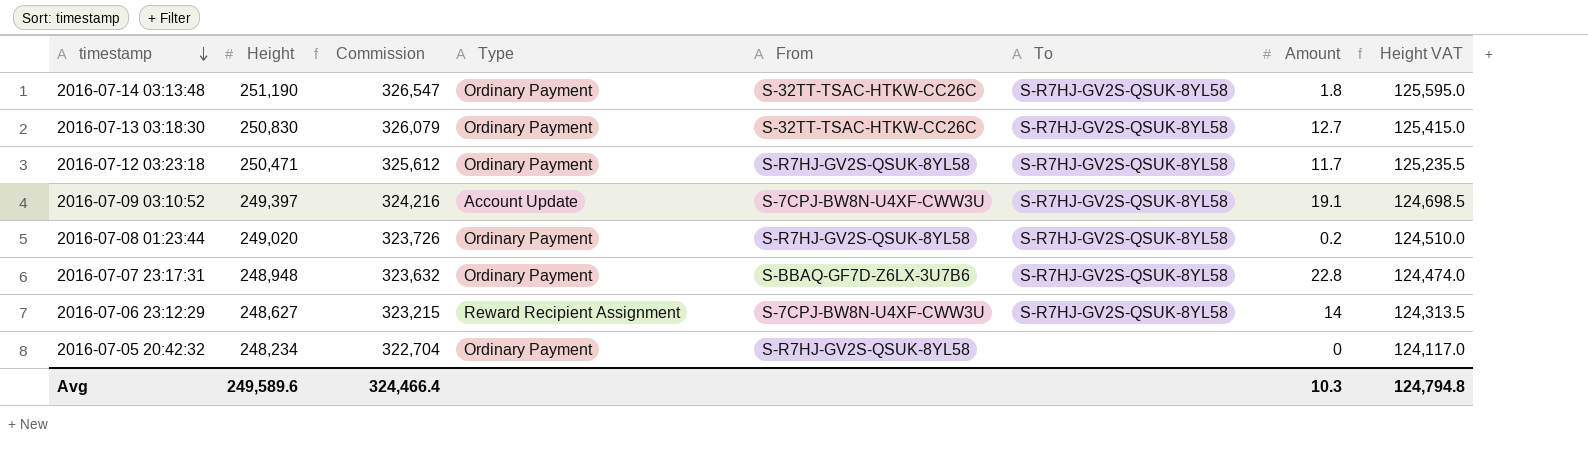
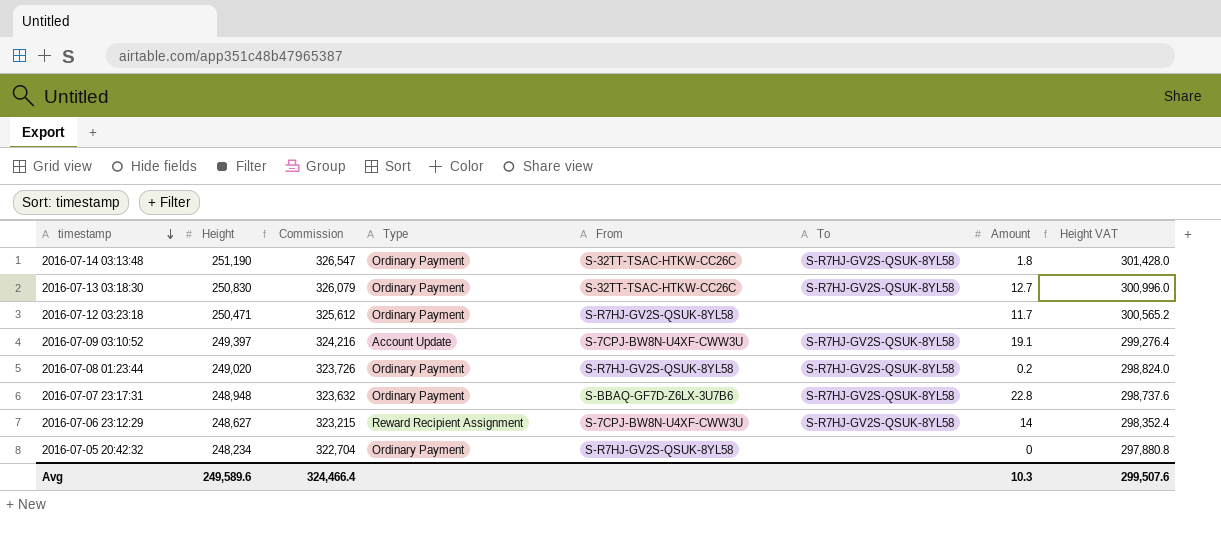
column Height VAT | formula: [Height] * 0.5 -> [Height] * 1.2
2016-07-12 03:23:18 | To: S-R7HJ-GV2S-QSUK-8YL58 -> none
Avg | Height VAT: 124,794.8 -> 299,507.6

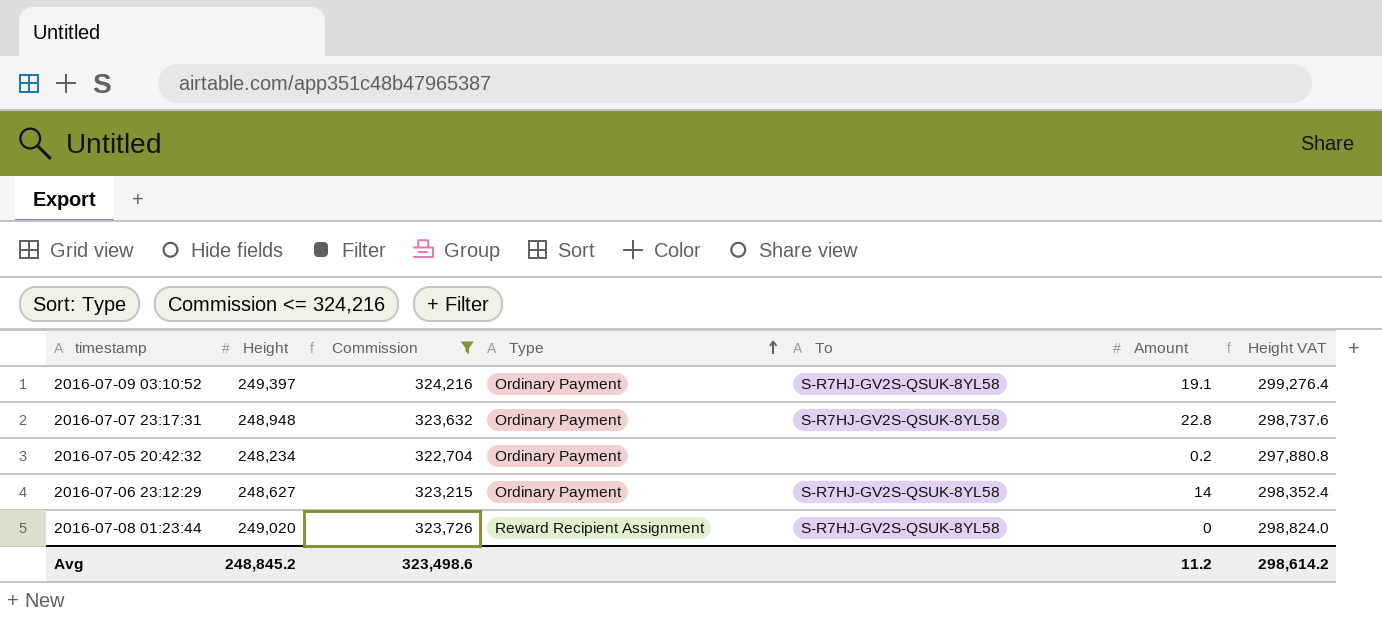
filter: none -> Commission <= 324,216
row order: timestamp descending -> Type ascending
column From | position: 5 -> none
2016-07-09 03:10:52 | Type: Account Update -> Ordinary Payment
2016-07-05 20:42:32 | Amount: 0 -> 0.2
2016-07-06 23:12:29 | Type: Reward Recipient Assignment -> Ordinary Payment
2016-07-08 01:23:44 | Type: Ordinary Payment -> Reward Recipient Assignment
2016-07-08 01:23:44 | Amount: 0.2 -> 0
Avg | Height: 249,589.6 -> 248,845.2
Avg | Commission: 324,466.4 -> 323,498.6
Avg | Amount: 10.3 -> 11.2
Avg | Height VAT: 299,507.6 -> 298,614.2

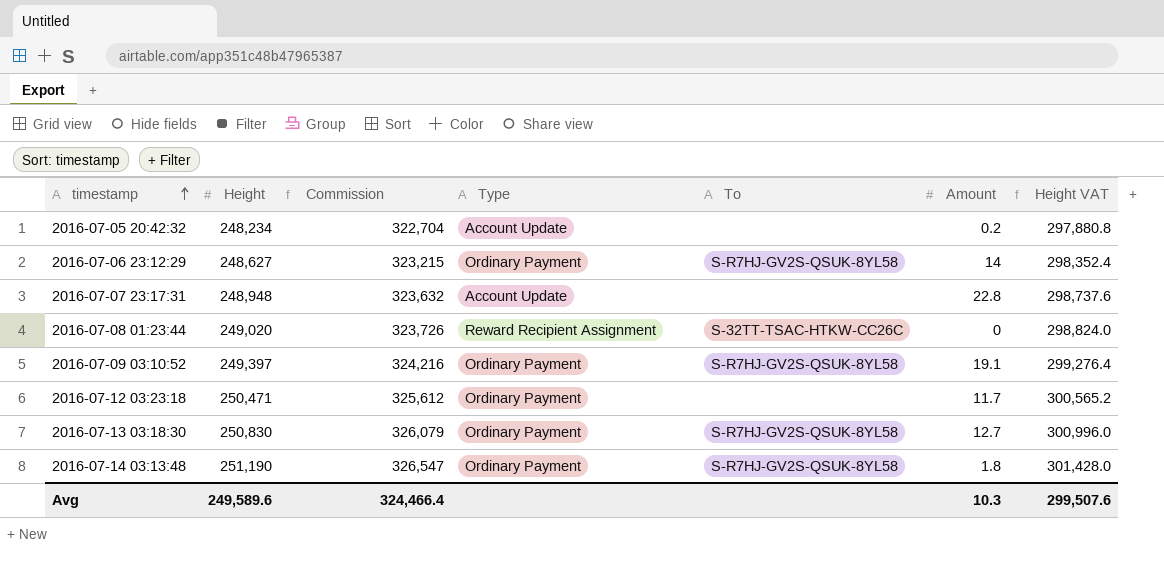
filter: Commission <= 324,216 -> none
row order: Type ascending -> timestamp ascending
2016-07-05 20:42:32 | Type: Ordinary Payment -> Account Update
2016-07-07 23:17:31 | Type: Ordinary Payment -> Account Update
2016-07-07 23:17:31 | To: S-R7HJ-GV2S-QSUK-8YL58 -> none
2016-07-08 01:23:44 | To: S-R7HJ-GV2S-QSUK-8YL58 -> S-32TT-TSAC-HTKW-CC26C
Avg | Height: 248,845.2 -> 249,589.6
Avg | Commission: 323,498.6 -> 324,466.4
Avg | Amount: 11.2 -> 10.3
Avg | Height VAT: 298,614.2 -> 299,507.6

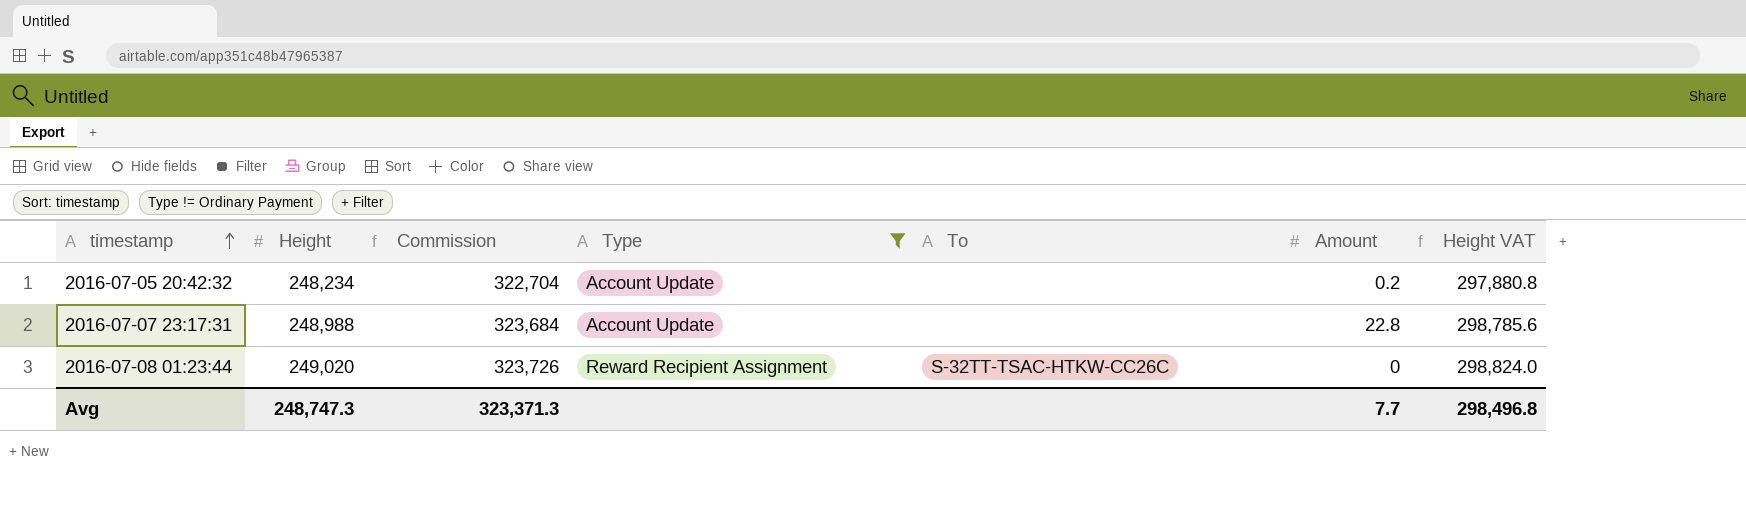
filter: none -> Type != Ordinary Payment
2016-07-07 23:17:31 | Height: 248,948 -> 248,988
2016-07-07 23:17:31 | Commission: 323,632 -> 323,684
2016-07-07 23:17:31 | Height VAT: 298,737.6 -> 298,785.6
Avg | Height: 249,589.6 -> 248,747.3
Avg | Commission: 324,466.4 -> 323,371.3
Avg | Amount: 10.3 -> 7.7
Avg | Height VAT: 299,507.6 -> 298,496.8

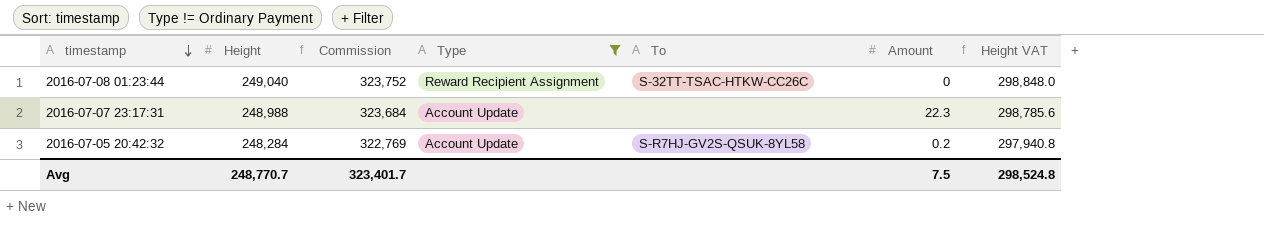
row order: timestamp ascending -> timestamp descending
2016-07-08 01:23:44 | Height: 249,020 -> 249,040
2016-07-08 01:23:44 | Commission: 323,726 -> 323,752
2016-07-08 01:23:44 | Height VAT: 298,824.0 -> 298,848.0
2016-07-07 23:17:31 | Amount: 22.8 -> 22.3
2016-07-05 20:42:32 | Height: 248,234 -> 248,284
2016-07-05 20:42:32 | Commission: 322,704 -> 322,769
2016-07-05 20:42:32 | To: none -> S-R7HJ-GV2S-QSUK-8YL58
2016-07-05 20:42:32 | Height VAT: 297,880.8 -> 297,940.8
Avg | Height: 248,747.3 -> 248,770.7
Avg | Commission: 323,371.3 -> 323,401.7
Avg | Amount: 7.7 -> 7.5
Avg | Height VAT: 298,496.8 -> 298,524.8

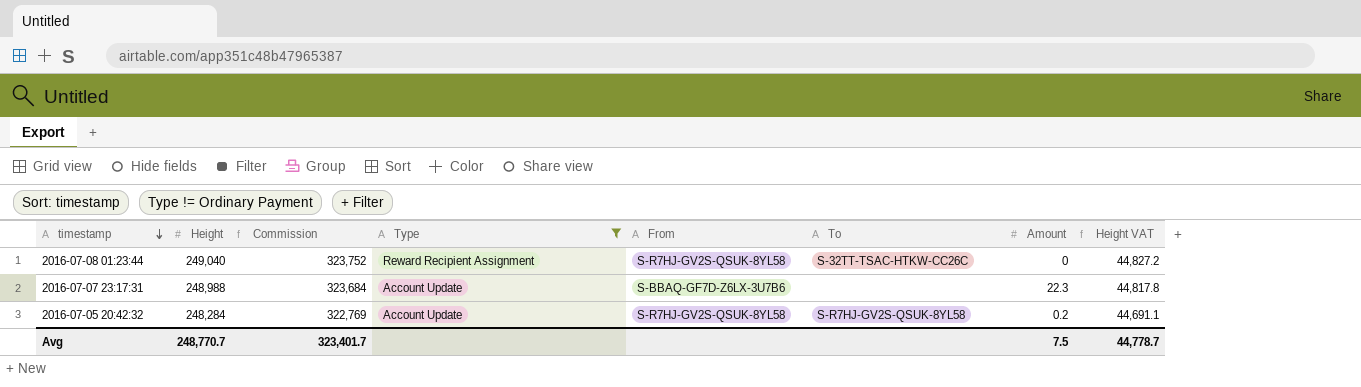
column From | position: none -> 5
column Height VAT | formula: [Height] * 1.2 -> [Height] * 0.18
Avg | Height VAT: 298,524.8 -> 44,778.7

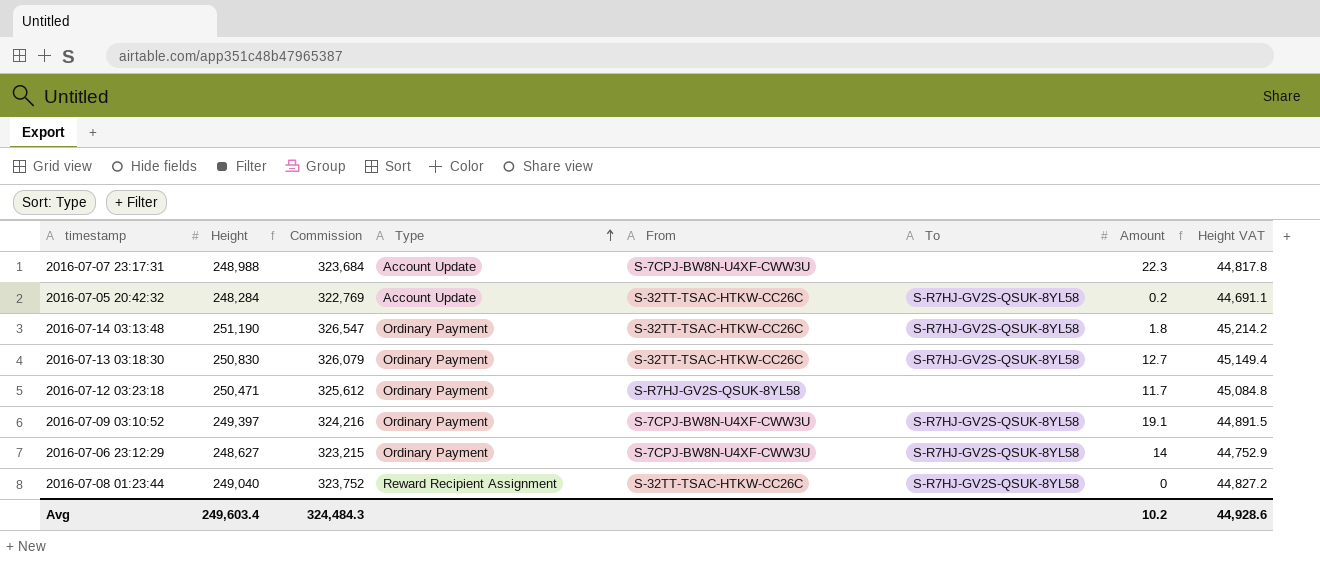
filter: Type != Ordinary Payment -> none
row order: timestamp descending -> Type ascending
2016-07-07 23:17:31 | From: S-BBAQ-GF7D-Z6LX-3U7B6 -> S-7CPJ-BW8N-U4XF-CWW3U
2016-07-05 20:42:32 | From: S-R7HJ-GV2S-QSUK-8YL58 -> S-32TT-TSAC-HTKW-CC26C
2016-07-08 01:23:44 | From: S-R7HJ-GV2S-QSUK-8YL58 -> S-32TT-TSAC-HTKW-CC26C
2016-07-08 01:23:44 | To: S-32TT-TSAC-HTKW-CC26C -> S-R7HJ-GV2S-QSUK-8YL58
Avg | Height: 248,770.7 -> 249,603.4
Avg | Commission: 323,401.7 -> 324,484.3
Avg | Amount: 7.5 -> 10.2
Avg | Height VAT: 44,778.7 -> 44,928.6

